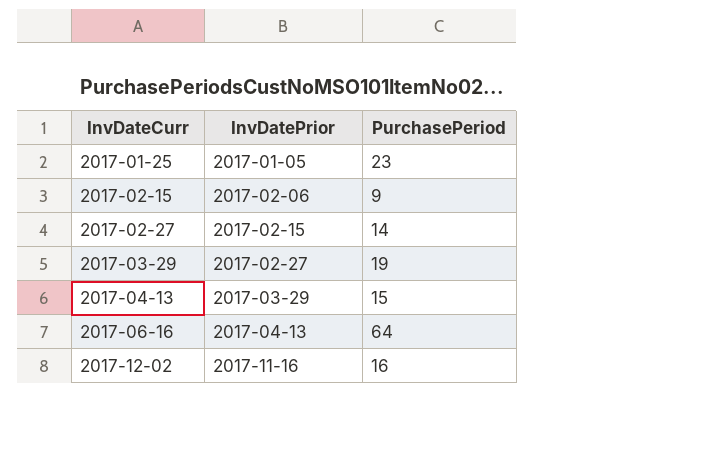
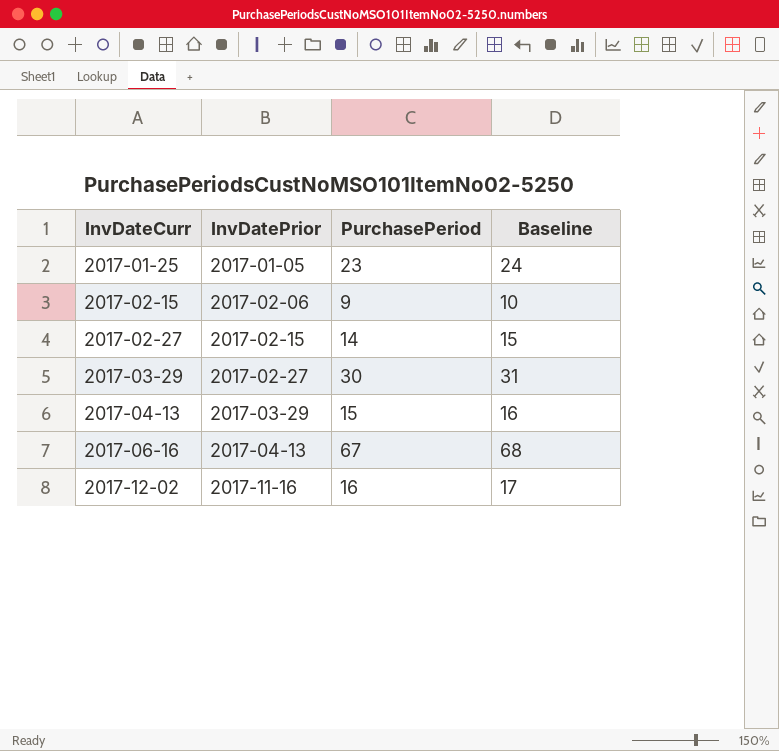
column Baseline | formula: none -> [PurchasePeriod] + 1
2017-03-29 | PurchasePeriod: 19 -> 30
2017-06-16 | PurchasePeriod: 64 -> 67

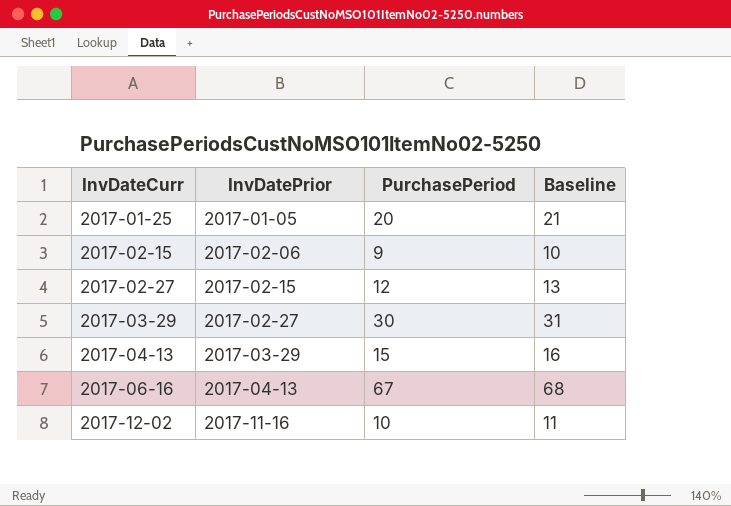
2017-01-25 | PurchasePeriod: 23 -> 20
2017-01-25 | Baseline: 24 -> 21
2017-02-27 | PurchasePeriod: 14 -> 12
2017-02-27 | Baseline: 15 -> 13
2017-12-02 | PurchasePeriod: 16 -> 10
2017-12-02 | Baseline: 17 -> 11

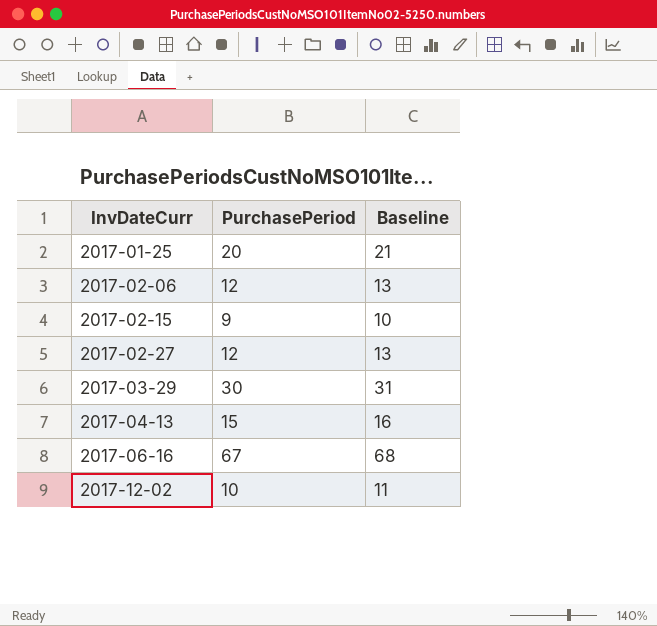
column InvDatePrior | position: 2 -> none
row 2017-02-06: none -> 12 | 13

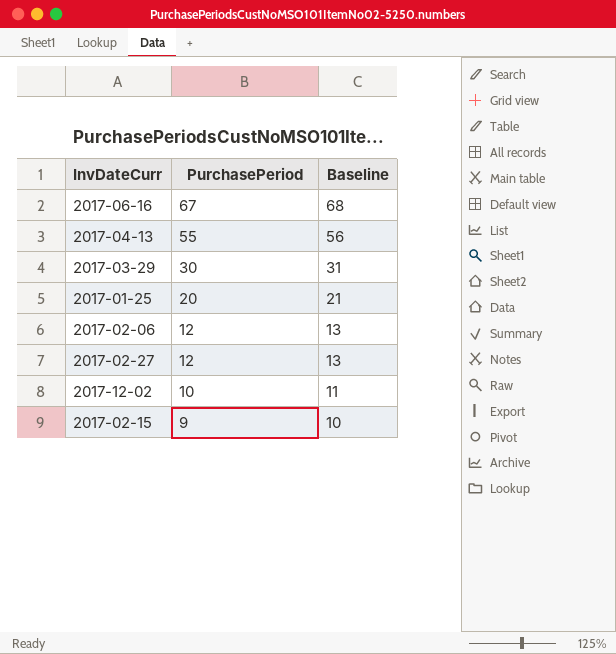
row order: InvDateCurr ascending -> PurchasePeriod descending
2017-04-13 | PurchasePeriod: 15 -> 55
2017-04-13 | Baseline: 16 -> 56

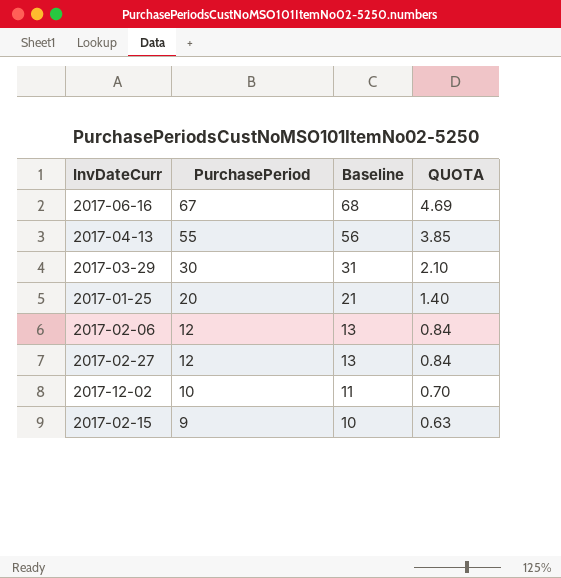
column QUOTA | formula: none -> [PurchasePeriod] * 0.07

